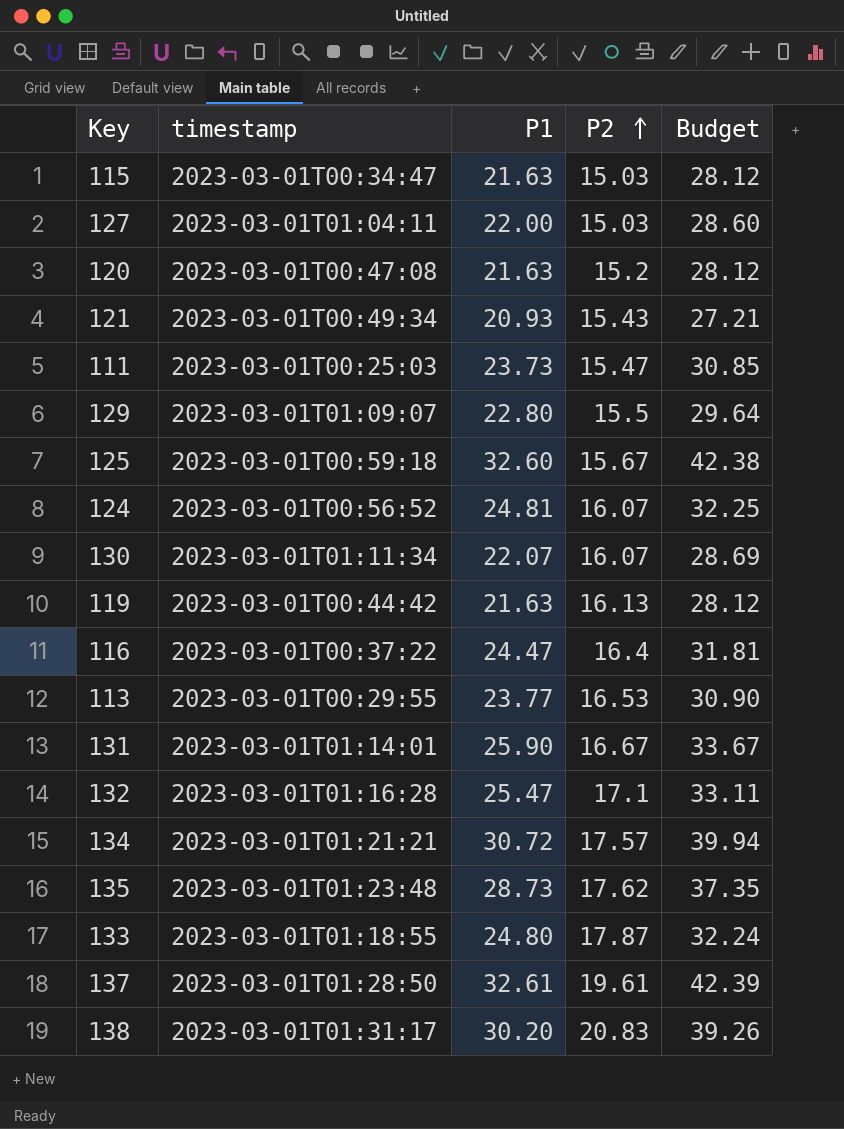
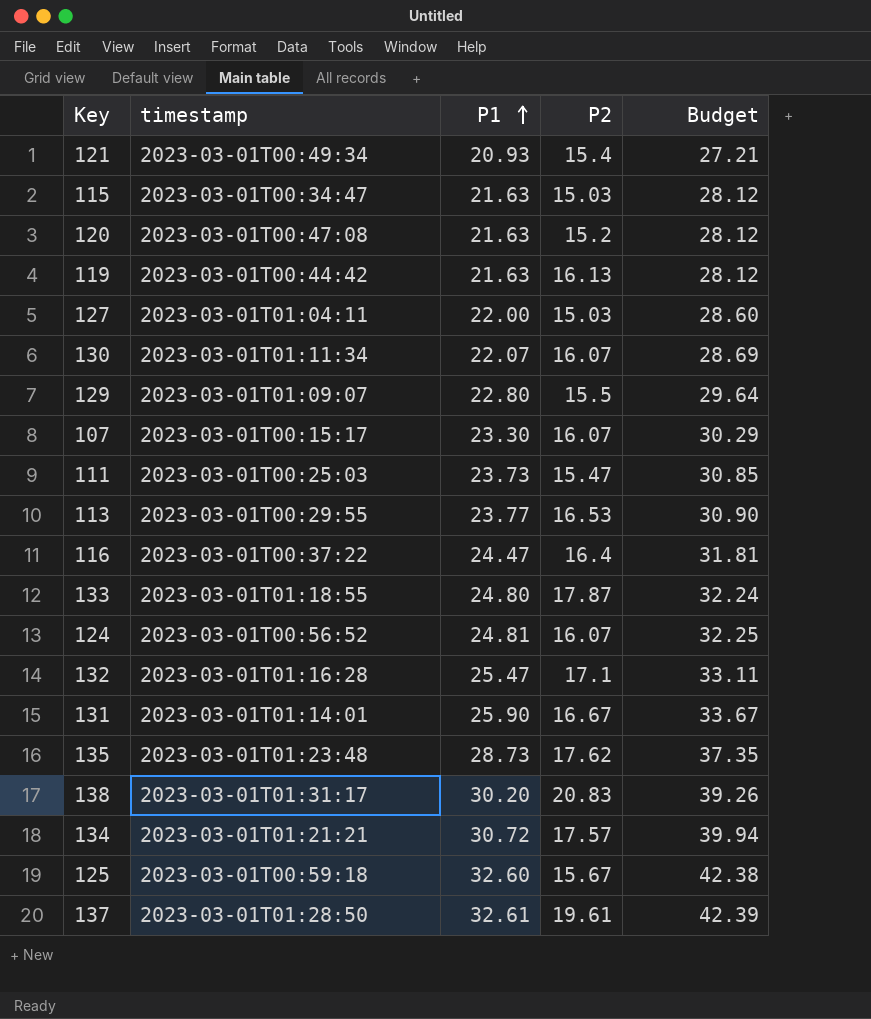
row order: P2 ascending -> P1 ascending
121 | P2: 15.43 -> 15.4
row 107: none -> 2023-03-01T00:15:17 | 23.30 | 16.07 | 30.29

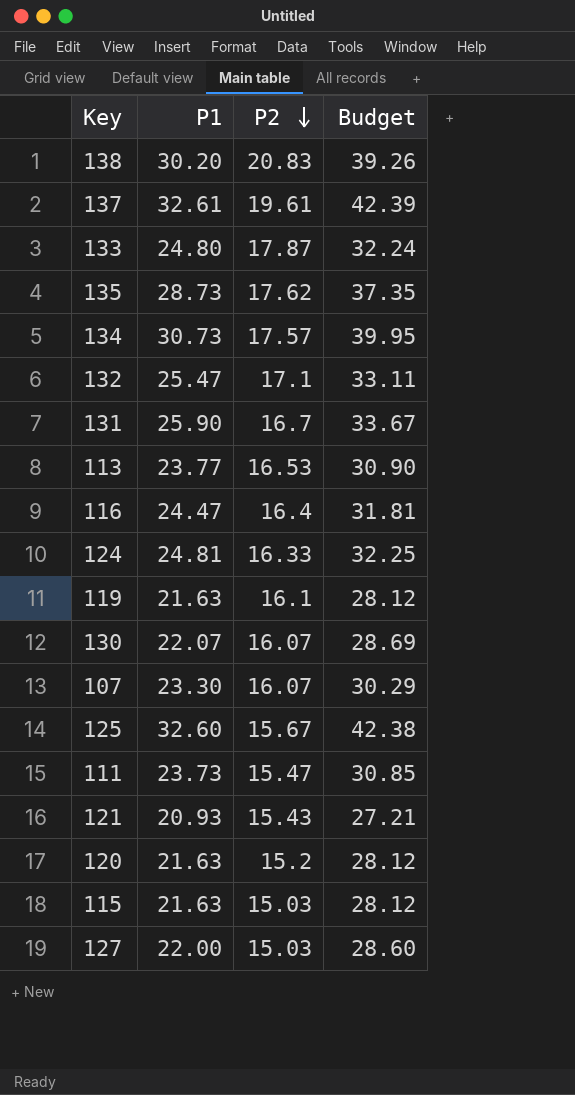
row order: P1 ascending -> P2 descending
column timestamp | position: 2 -> none
row 129: 2023-03-01T01:09:07 | 22.80 | 15.5 | 29.64 -> none
134 | P1: 30.72 -> 30.73
134 | Budget: 39.94 -> 39.95
131 | P2: 16.67 -> 16.7
124 | P2: 16.07 -> 16.33
119 | P2: 16.13 -> 16.1
121 | P2: 15.4 -> 15.43

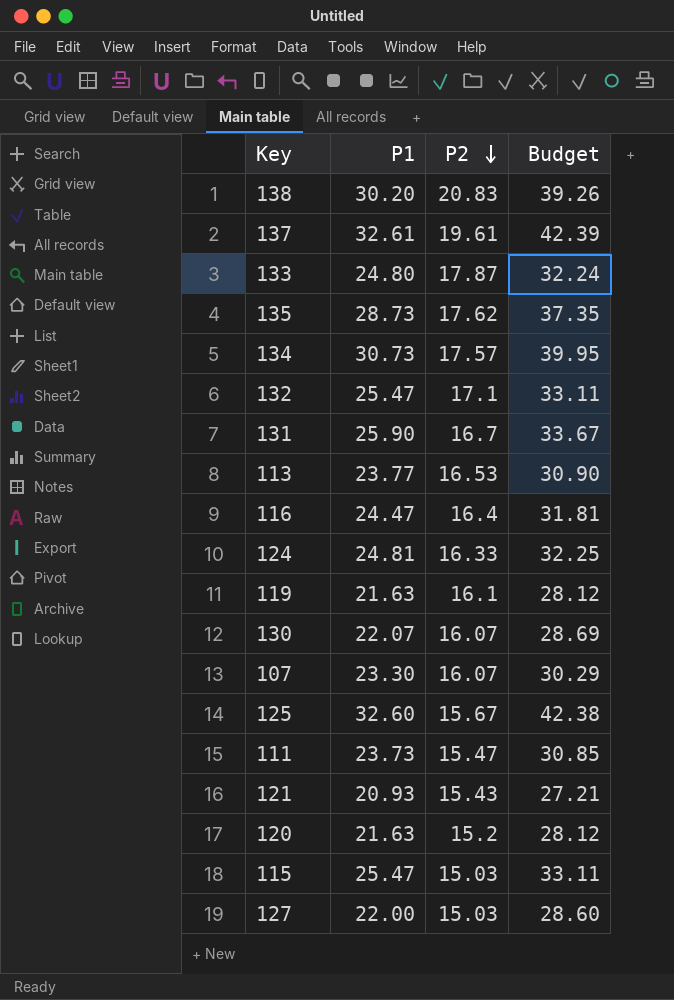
115 | P1: 21.63 -> 25.47
115 | Budget: 28.12 -> 33.11

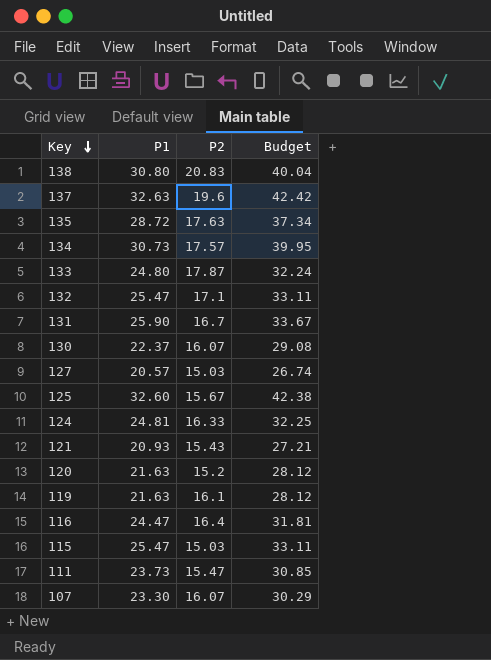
row order: P2 descending -> Key descending
row 113: 23.77 | 16.53 | 30.90 -> none
138 | P1: 30.20 -> 30.80
138 | Budget: 39.26 -> 40.04
137 | P1: 32.61 -> 32.63
137 | P2: 19.61 -> 19.6
137 | Budget: 42.39 -> 42.42
135 | P1: 28.73 -> 28.72
135 | P2: 17.62 -> 17.63
135 | Budget: 37.35 -> 37.34
130 | P1: 22.07 -> 22.37
130 | Budget: 28.69 -> 29.08
127 | P1: 22.00 -> 20.57
127 | Budget: 28.60 -> 26.74

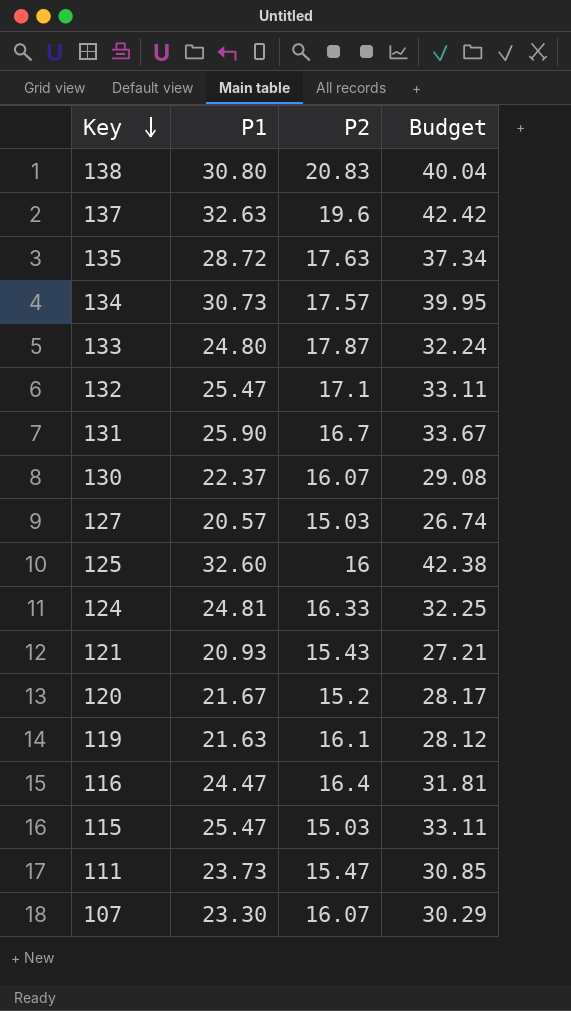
125 | P2: 15.67 -> 16
120 | P1: 21.63 -> 21.67
120 | Budget: 28.12 -> 28.17

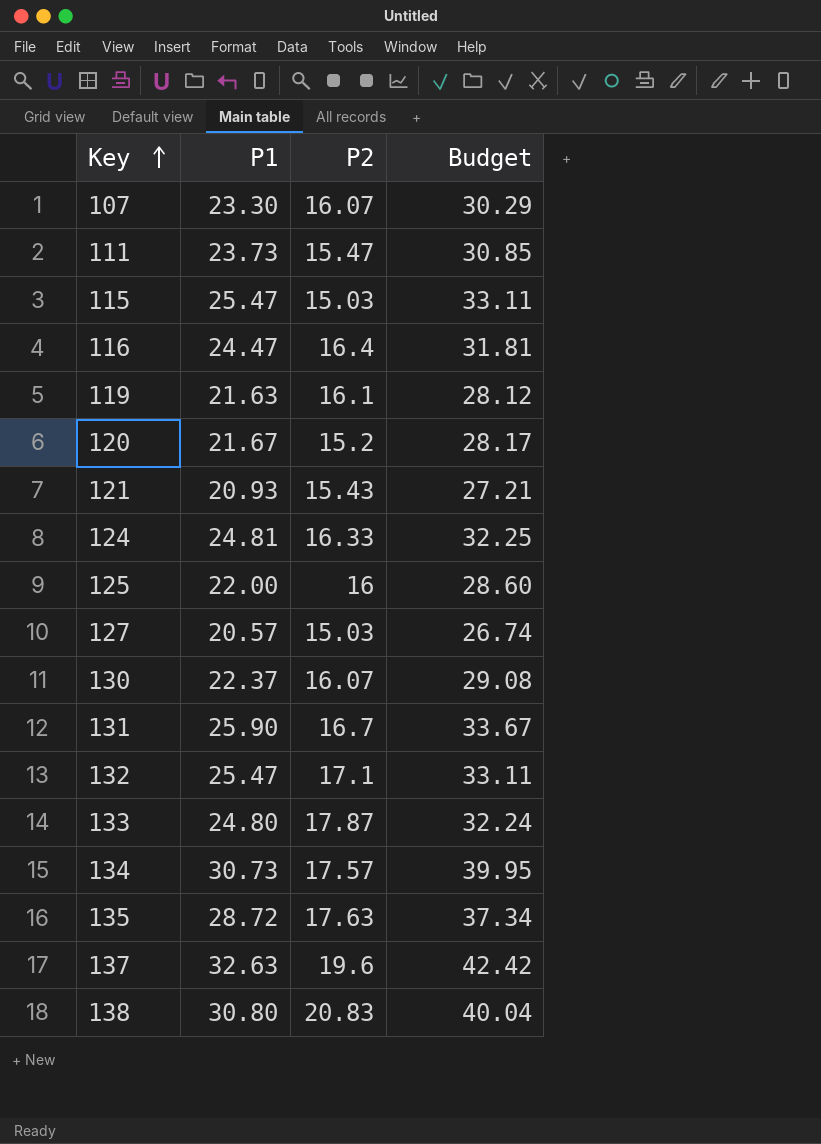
row order: Key descending -> Key ascending
125 | P1: 32.60 -> 22.00
125 | Budget: 42.38 -> 28.60

